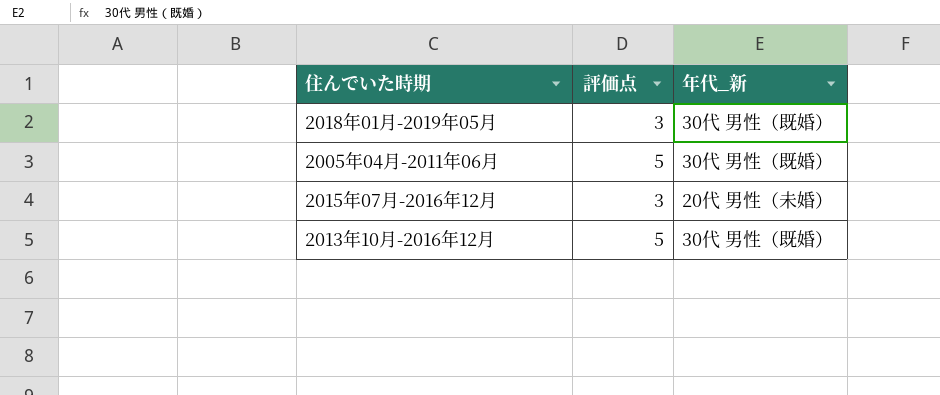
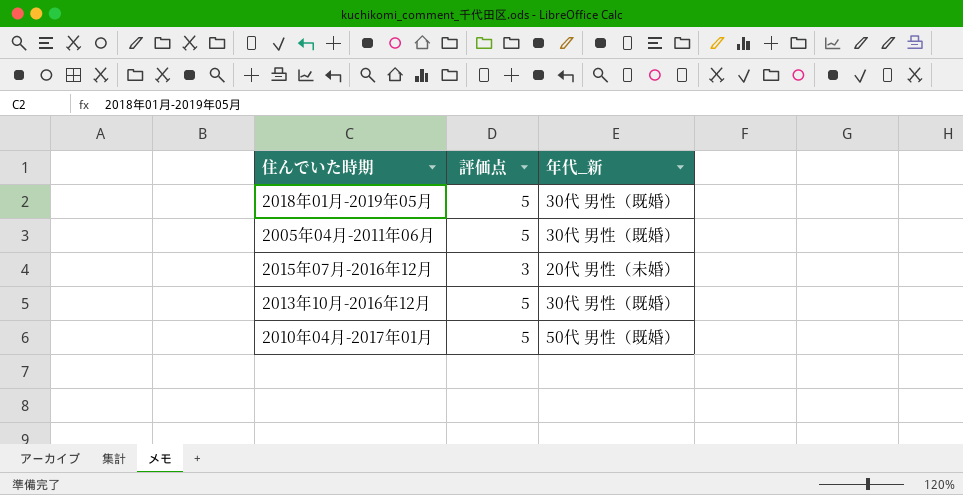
2018年01月-2019年05月 | 評価点: 3 -> 5
row 2010年04月-2017年01月: none -> 5 | 50代 男性（既婚）

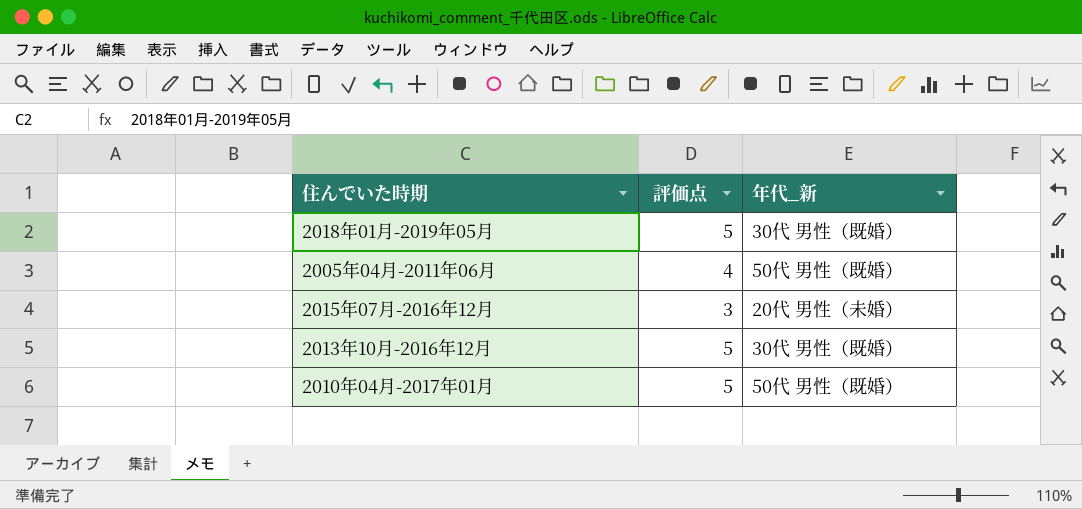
2005年04月-2011年06月 | 評価点: 5 -> 4
2005年04月-2011年06月 | 年代_新: 30代 男性（既婚） -> 50代 男性（既婚）

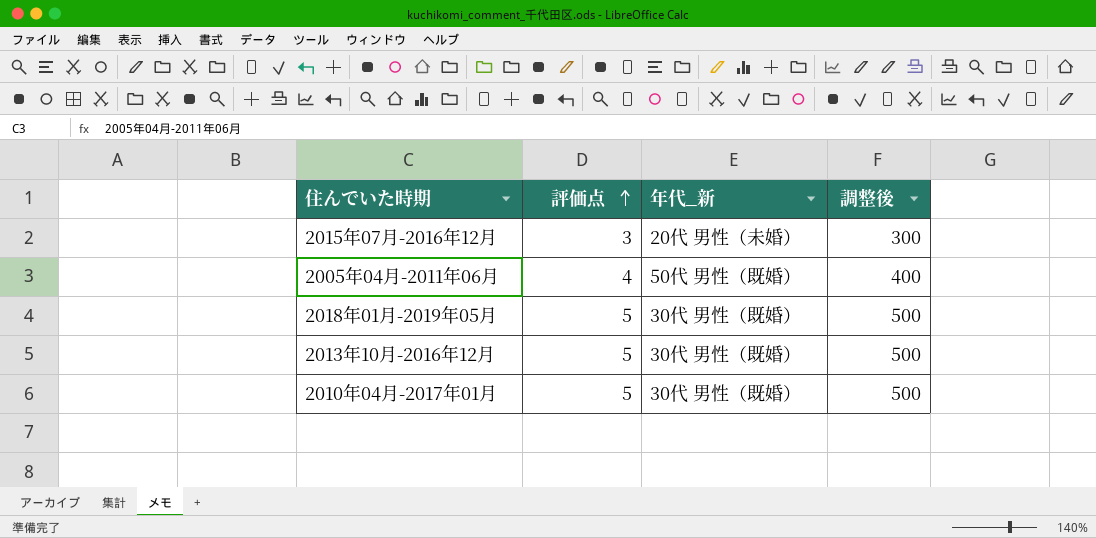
row order: none -> 評価点 ascending
column 調整後 | formula: none -> [評価点] * 100
2010年04月-2017年01月 | 年代_新: 50代 男性（既婚） -> 30代 男性（既婚）

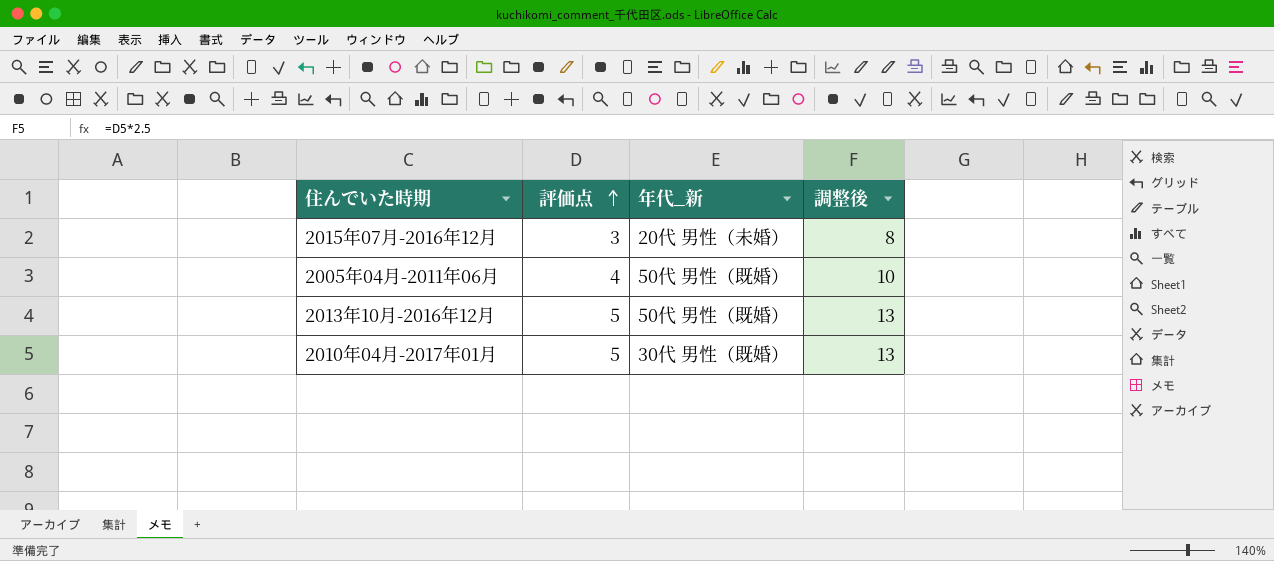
column 調整後 | formula: [評価点] * 100 -> [評価点] * 2.5
row 2018年01月-2019年05月: 5 | 30代 男性（既婚） | 500 -> none
2013年10月-2016年12月 | 年代_新: 30代 男性（既婚） -> 50代 男性（既婚）

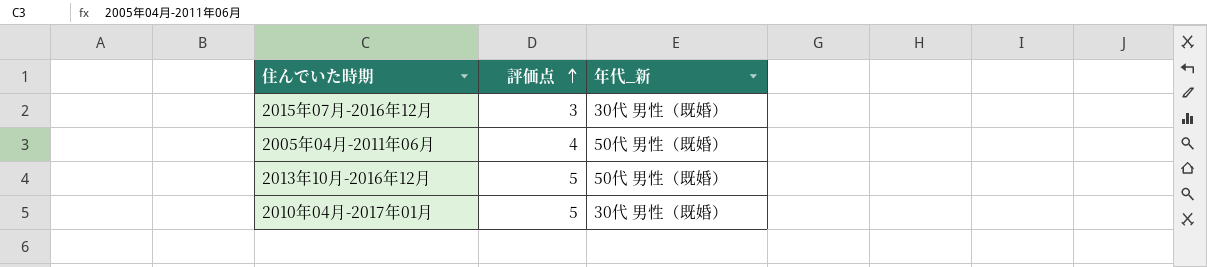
column 調整後 | formula: [評価点] * 2.5 -> none
2015年07月-2016年12月 | 年代_新: 20代 男性（未婚） -> 30代 男性（既婚）

